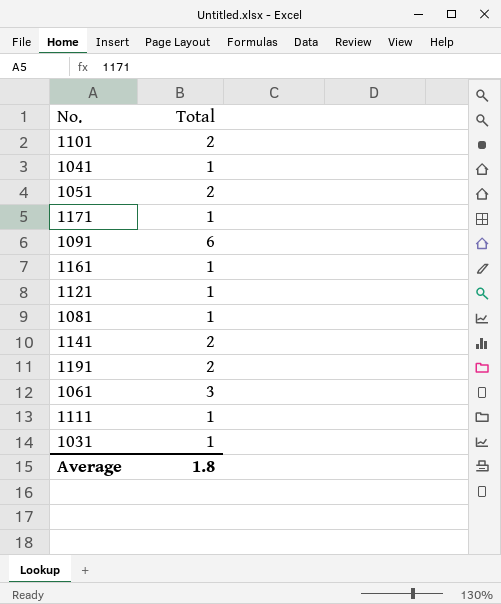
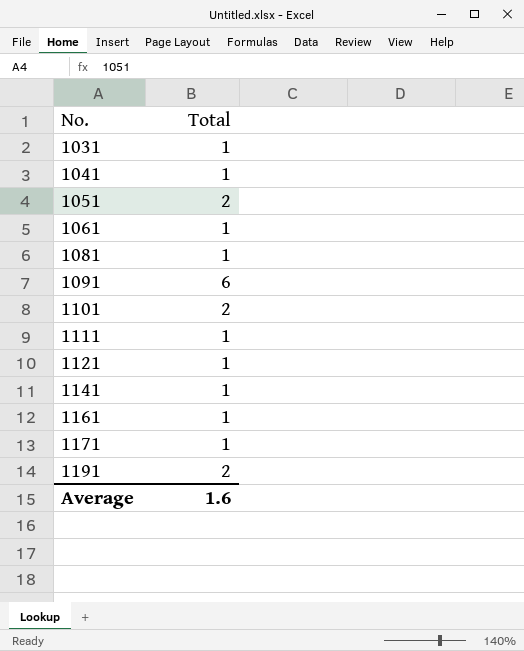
row order: none -> No. ascending
1061 | Total: 3 -> 1
1141 | Total: 2 -> 1
Average | Total: 1.8 -> 1.6

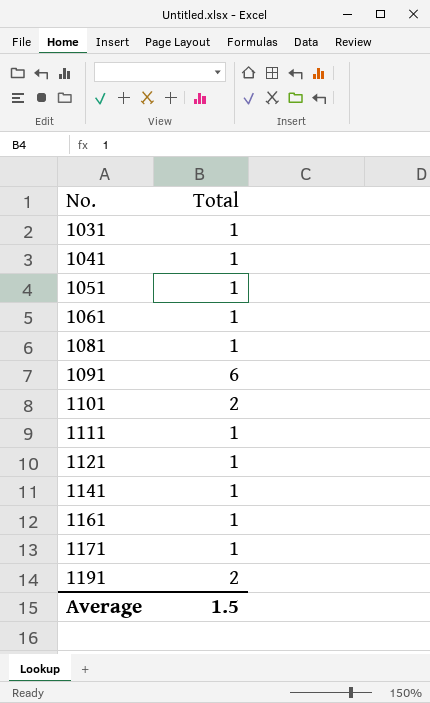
1051 | Total: 2 -> 1
Average | Total: 1.6 -> 1.5

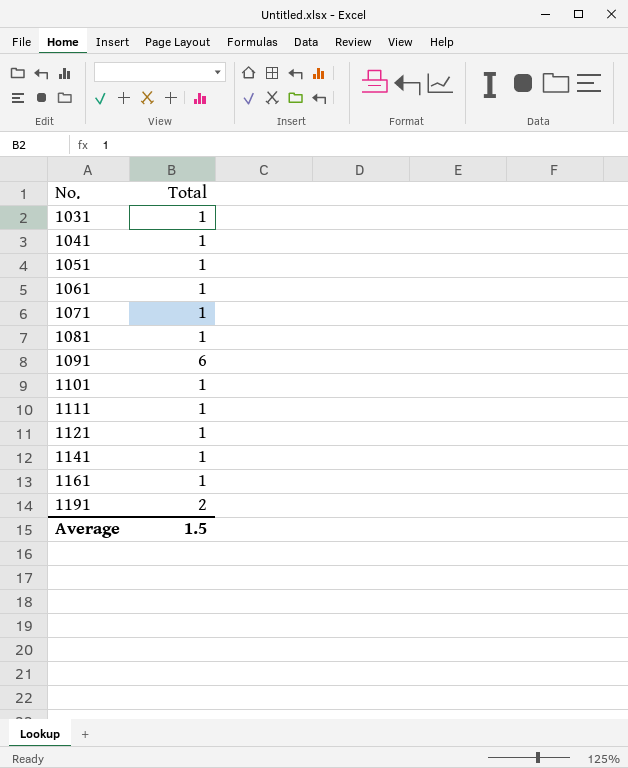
row 1171: 1 -> none
row 1071: none -> 1
1101 | Total: 2 -> 1

